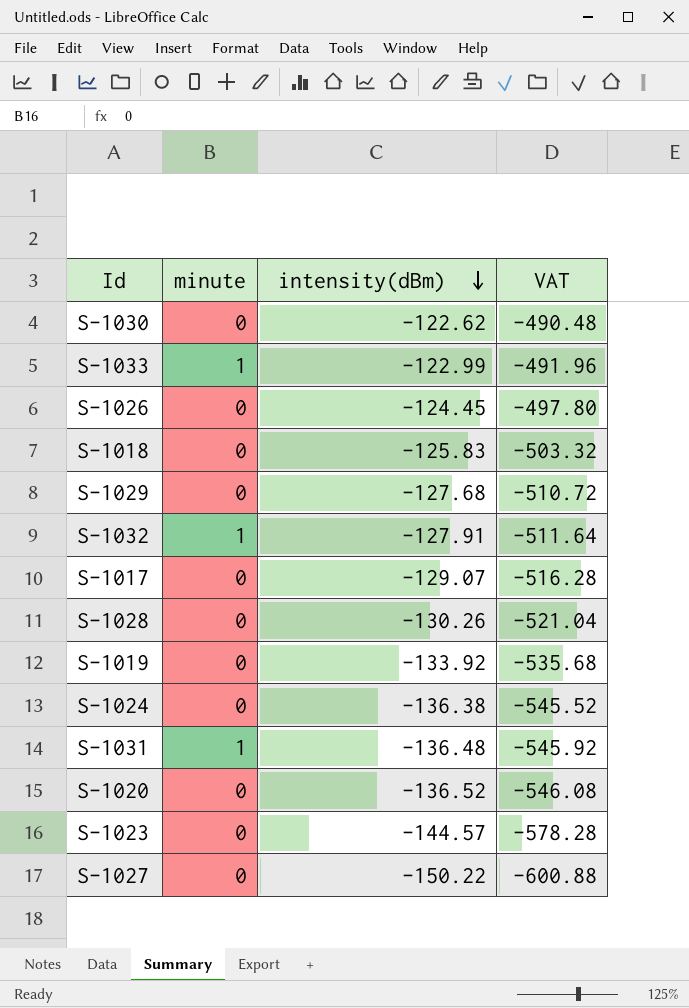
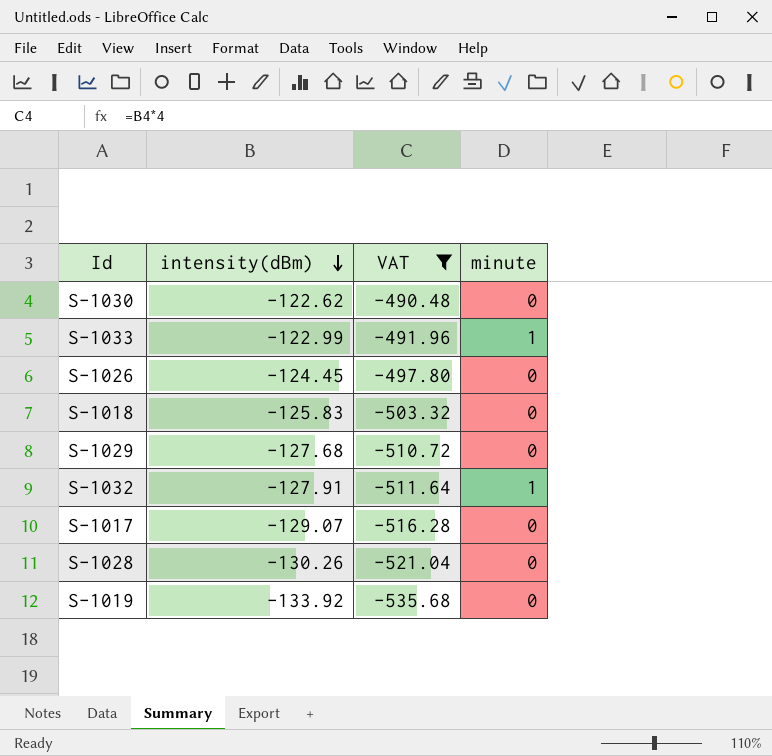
filter: none -> VAT >= -535.68
column minute | position: 2 -> 4

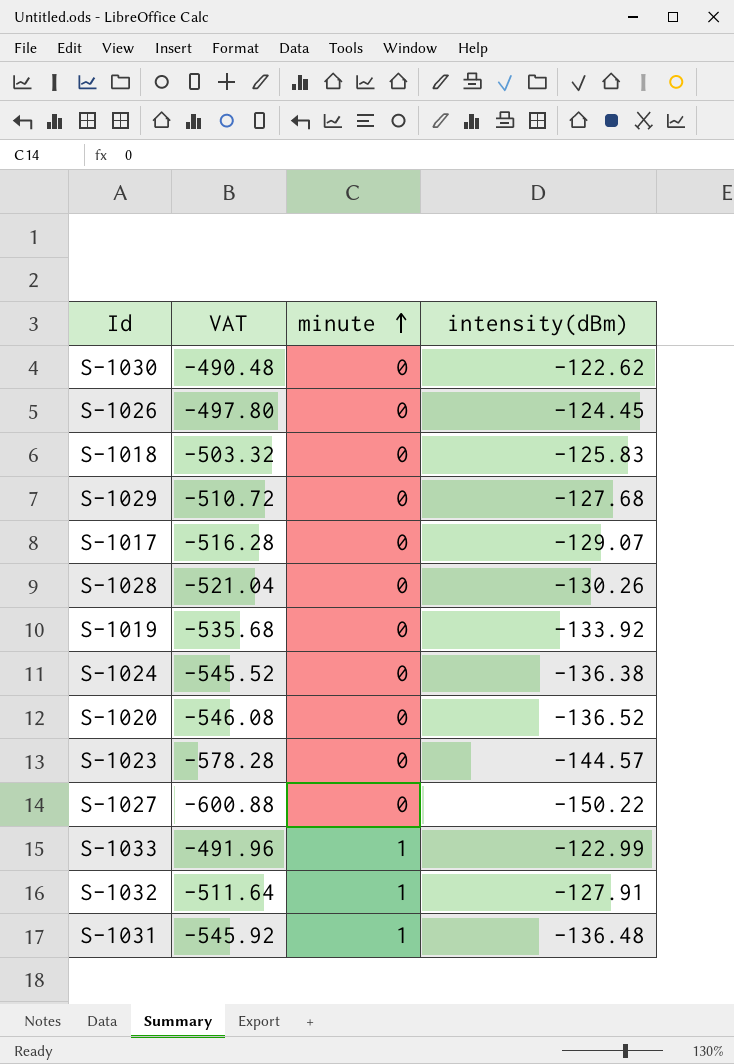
filter: VAT >= -535.68 -> none
row order: intensity(dBm) descending -> minute ascending
column intensity(dBm) | position: 2 -> 4

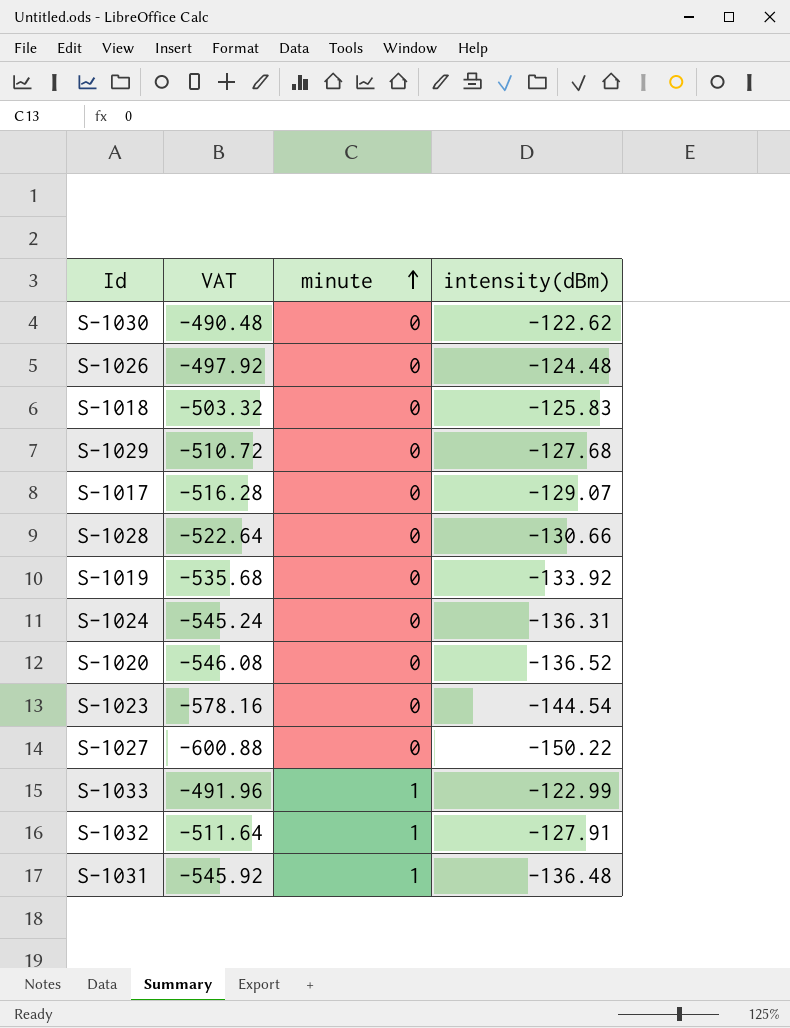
S-1026 | VAT: -497.80 -> -497.92
S-1026 | intensity(dBm): -124.45 -> -124.48
S-1028 | VAT: -521.04 -> -522.64
S-1028 | intensity(dBm): -130.26 -> -130.66
S-1024 | VAT: -545.52 -> -545.24
S-1024 | intensity(dBm): -136.38 -> -136.31
S-1023 | VAT: -578.28 -> -578.16
S-1023 | intensity(dBm): -144.57 -> -144.54

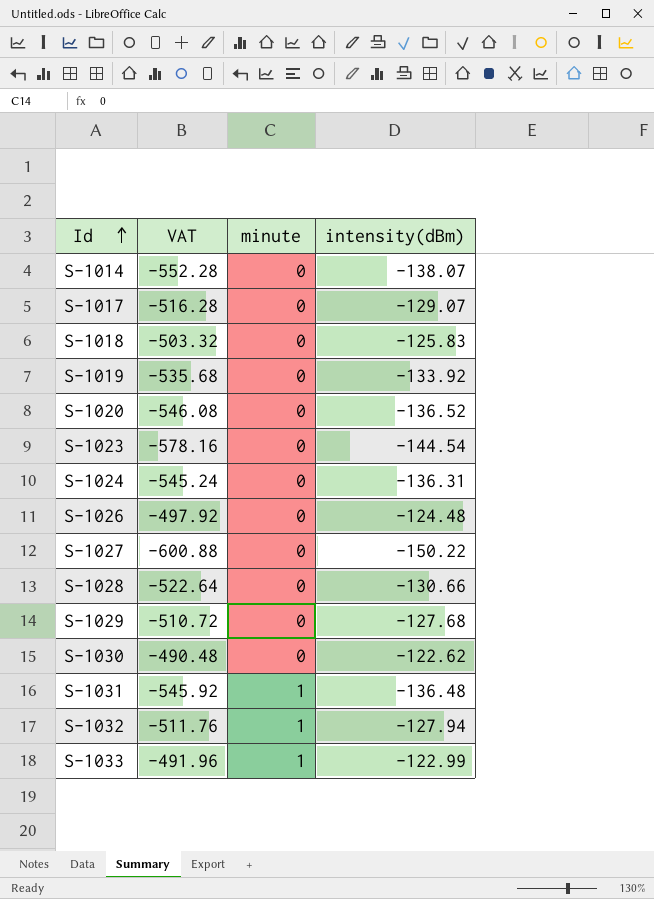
row order: minute ascending -> Id ascending
row S-1014: none -> -552.28 | 0 | -138.07
S-1032 | VAT: -511.64 -> -511.76
S-1032 | intensity(dBm): -127.91 -> -127.94

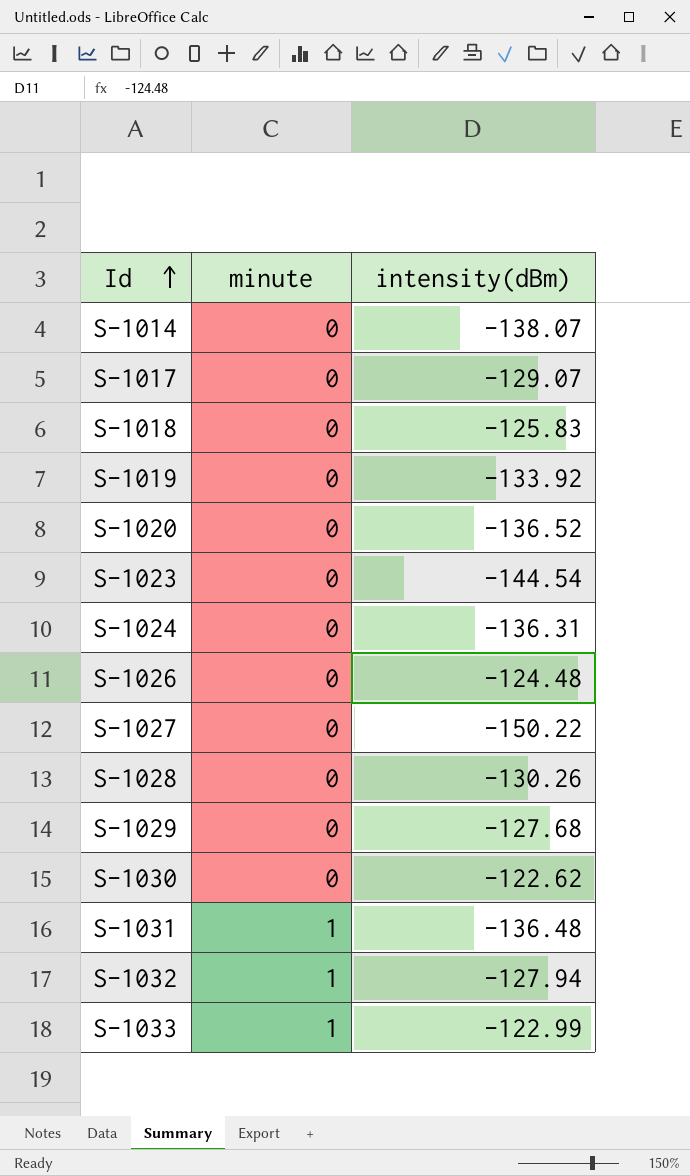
column VAT | formula: [intensity(dBm)] * 4 -> none
S-1028 | intensity(dBm): -130.66 -> -130.26

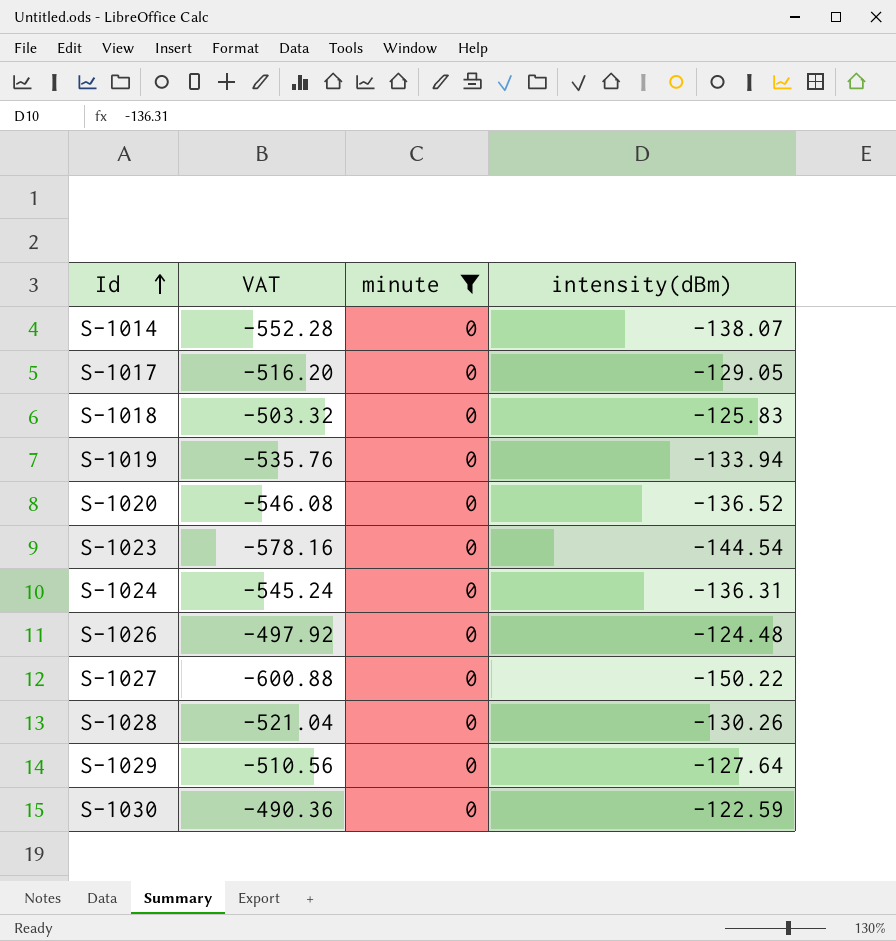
filter: none -> minute = 0
column VAT | formula: none -> [intensity(dBm)] * 4
S-1017 | intensity(dBm): -129.07 -> -129.05
S-1019 | intensity(dBm): -133.92 -> -133.94
S-1029 | intensity(dBm): -127.68 -> -127.64
S-1030 | intensity(dBm): -122.62 -> -122.59

